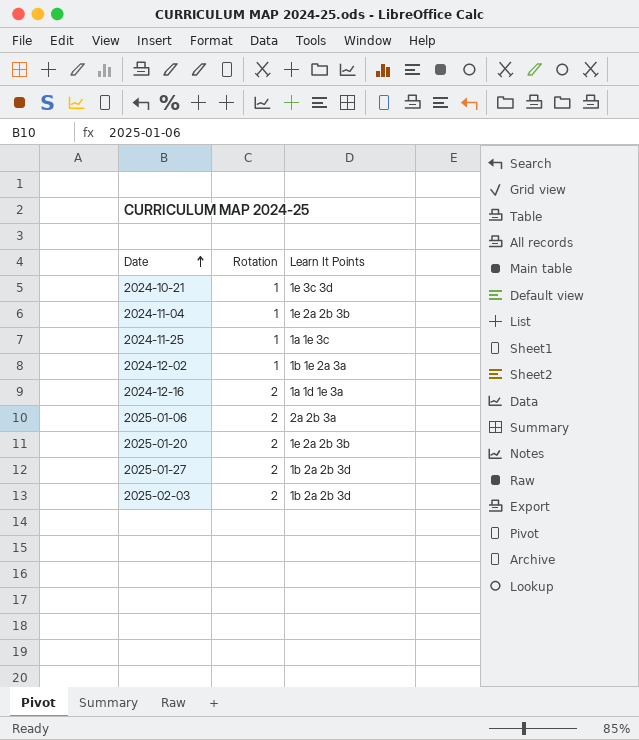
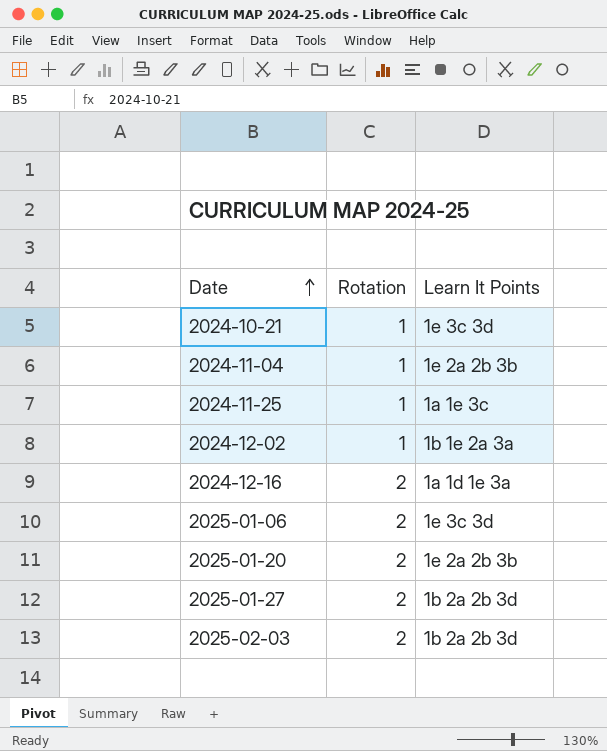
2025-01-06 | Learn It Points: 2a 2b 3a -> 1e 3c 3d

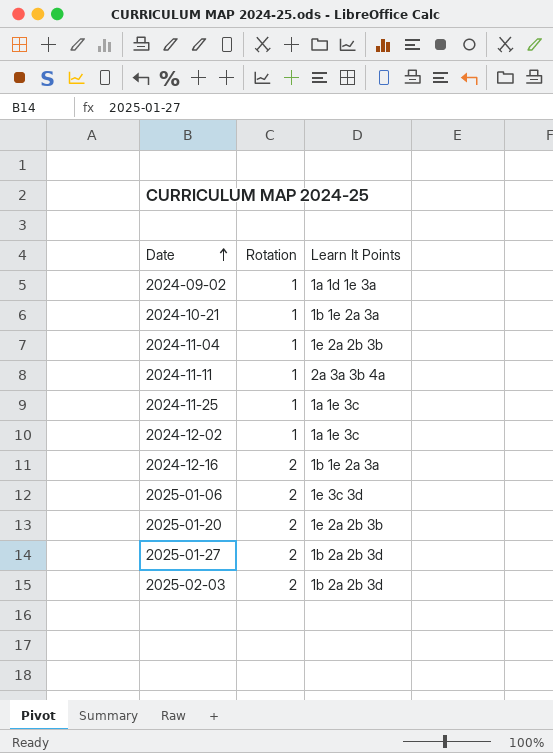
row 2024-09-02: none -> 1 | 1a 1d 1e 3a
2024-10-21 | Learn It Points: 1e 3c 3d -> 1b 1e 2a 3a
row 2024-11-11: none -> 1 | 2a 3a 3b 4a
2024-12-02 | Learn It Points: 1b 1e 2a 3a -> 1a 1e 3c
2024-12-16 | Learn It Points: 1a 1d 1e 3a -> 1b 1e 2a 3a

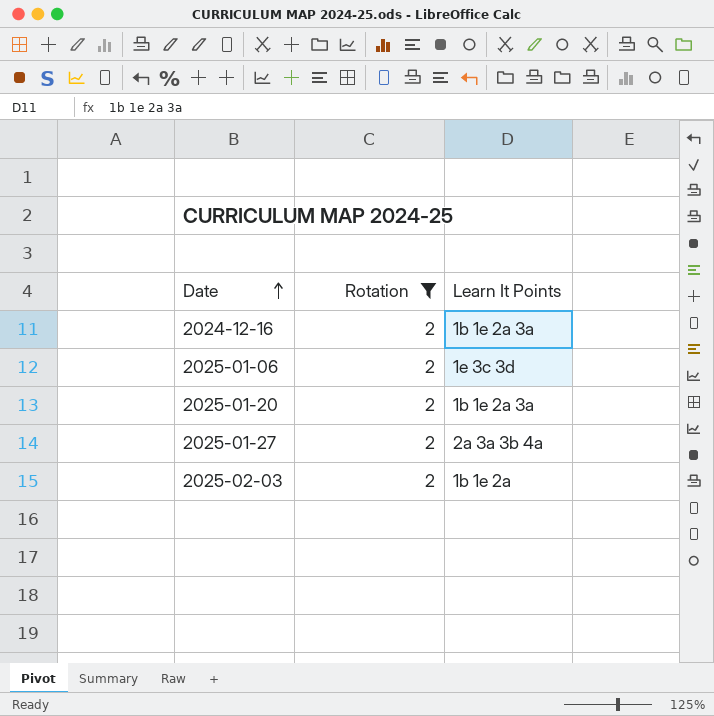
filter: none -> Rotation = 2
2025-01-20 | Learn It Points: 1e 2a 2b 3b -> 1b 1e 2a 3a
2025-01-27 | Learn It Points: 1b 2a 2b 3d -> 2a 3a 3b 4a
2025-02-03 | Learn It Points: 1b 2a 2b 3d -> 1b 1e 2a

